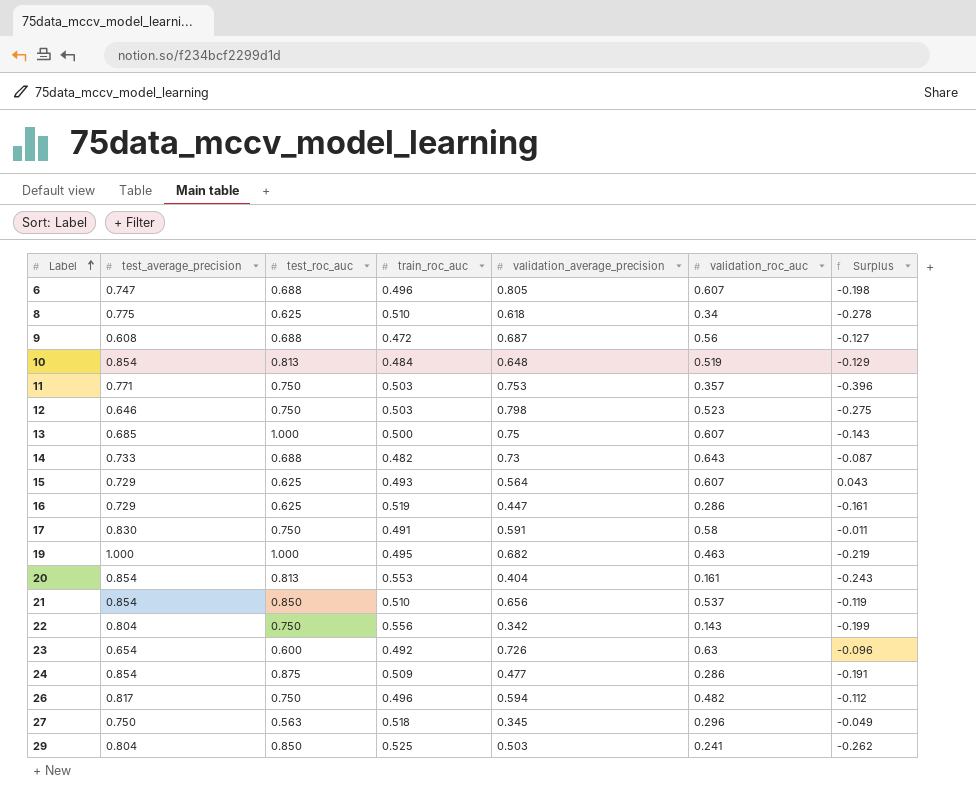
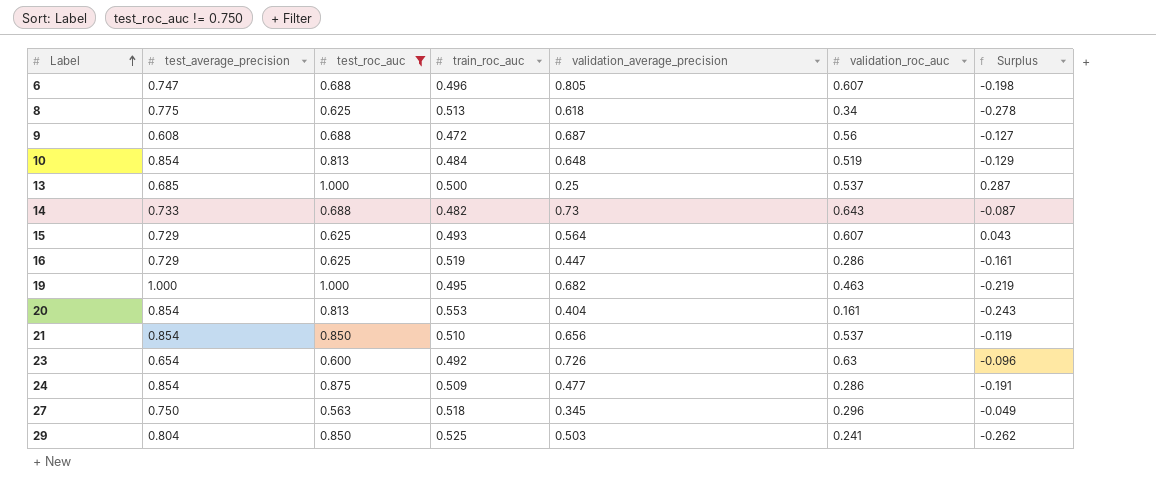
filter: none -> test_roc_auc != 0.750
8 | train_roc_auc: 0.510 -> 0.513
13 | validation_average_precision: 0.75 -> 0.25
13 | validation_roc_auc: 0.607 -> 0.537
13 | Surplus: -0.143 -> 0.287

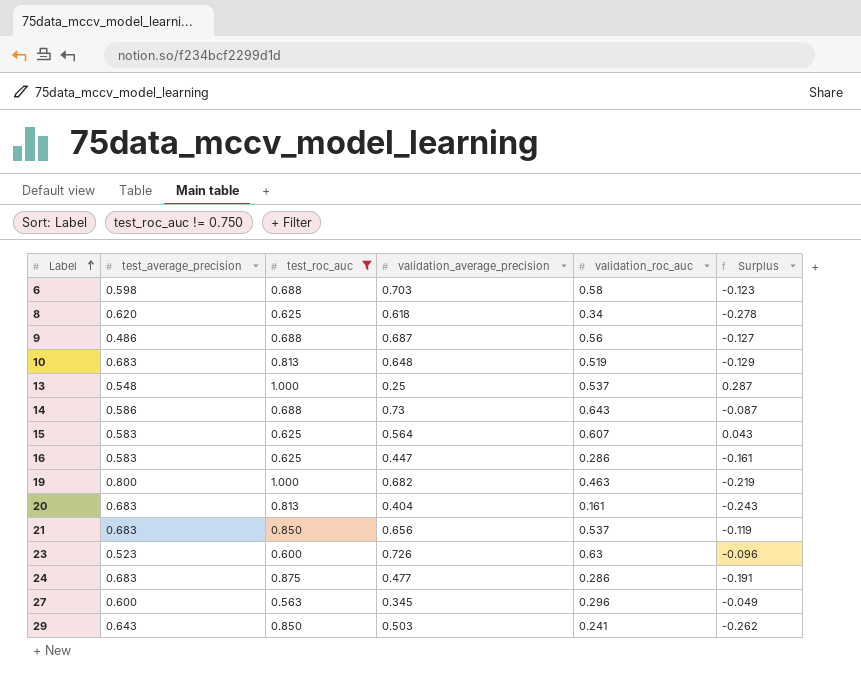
column train_roc_auc | position: 4 -> none
6 | test_average_precision: 0.747 -> 0.598
6 | validation_average_precision: 0.805 -> 0.703
6 | validation_roc_auc: 0.607 -> 0.58
6 | Surplus: -0.198 -> -0.123
8 | test_average_precision: 0.775 -> 0.620
9 | test_average_precision: 0.608 -> 0.486
10 | test_average_precision: 0.854 -> 0.683
13 | test_average_precision: 0.685 -> 0.548
14 | test_average_precision: 0.733 -> 0.586
15 | test_average_precision: 0.729 -> 0.583
16 | test_average_precision: 0.729 -> 0.583
19 | test_average_precision: 1.000 -> 0.800
20 | test_average_precision: 0.854 -> 0.683
21 | test_average_precision: 0.854 -> 0.683
23 | test_average_precision: 0.654 -> 0.523
24 | test_average_precision: 0.854 -> 0.683
27 | test_average_precision: 0.750 -> 0.600
29 | test_average_precision: 0.804 -> 0.643

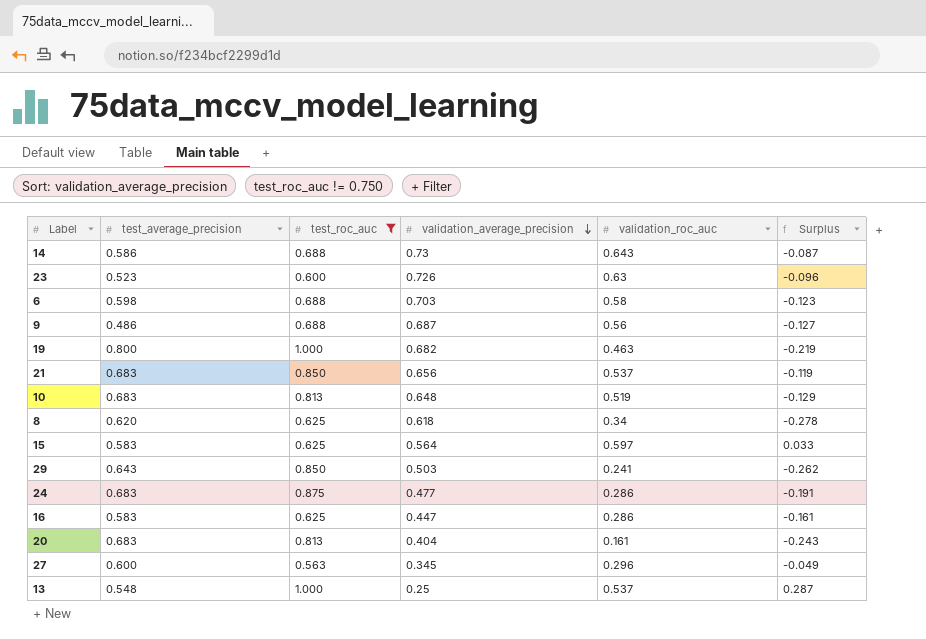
row order: Label ascending -> validation_average_precision descending
15 | validation_roc_auc: 0.607 -> 0.597
15 | Surplus: 0.043 -> 0.033

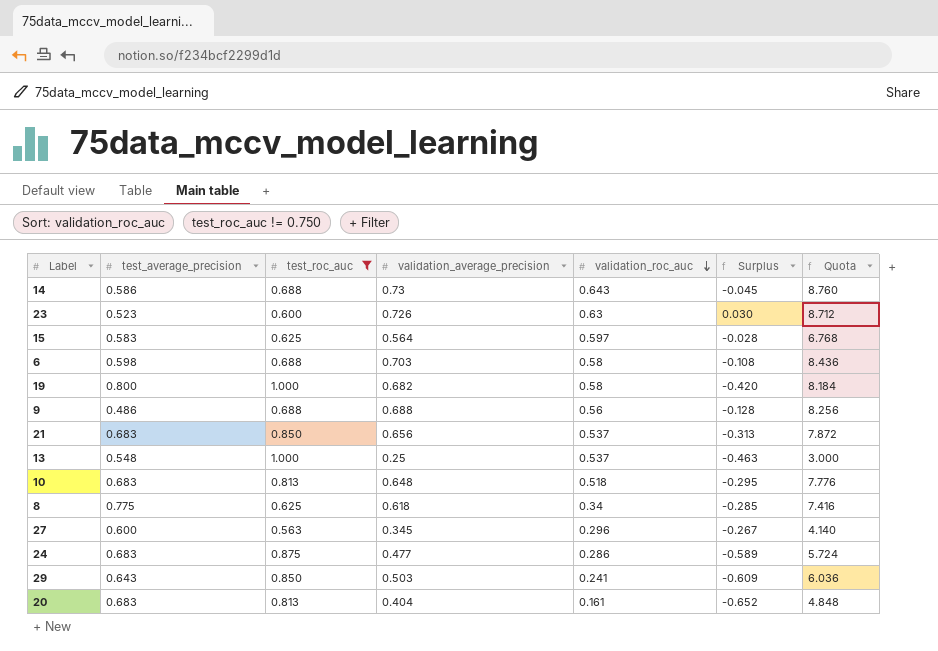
row order: validation_average_precision descending -> validation_roc_auc descending
column Surplus | formula: [validation_roc_auc] - [validation_average_precision] -> [validation_roc_auc] - [test_roc_auc]
column Quota | formula: none -> [validation_average_precision] * 12
row 16: 0.583 | 0.625 | 0.447 | 0.286 | -0.161 -> none
19 | validation_roc_auc: 0.463 -> 0.58
9 | validation_average_precision: 0.687 -> 0.688
10 | validation_roc_auc: 0.519 -> 0.518
8 | test_average_precision: 0.620 -> 0.775

